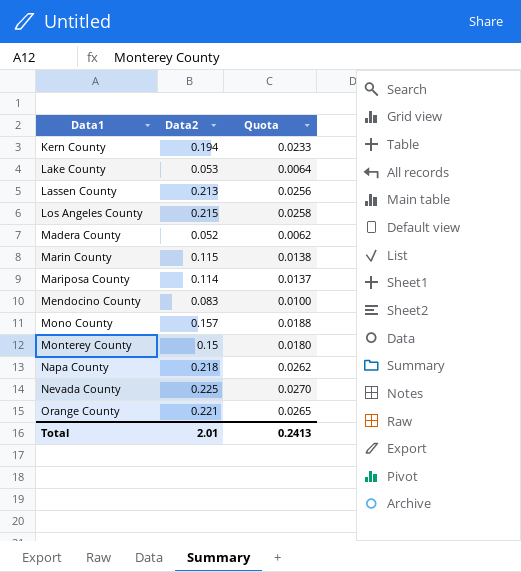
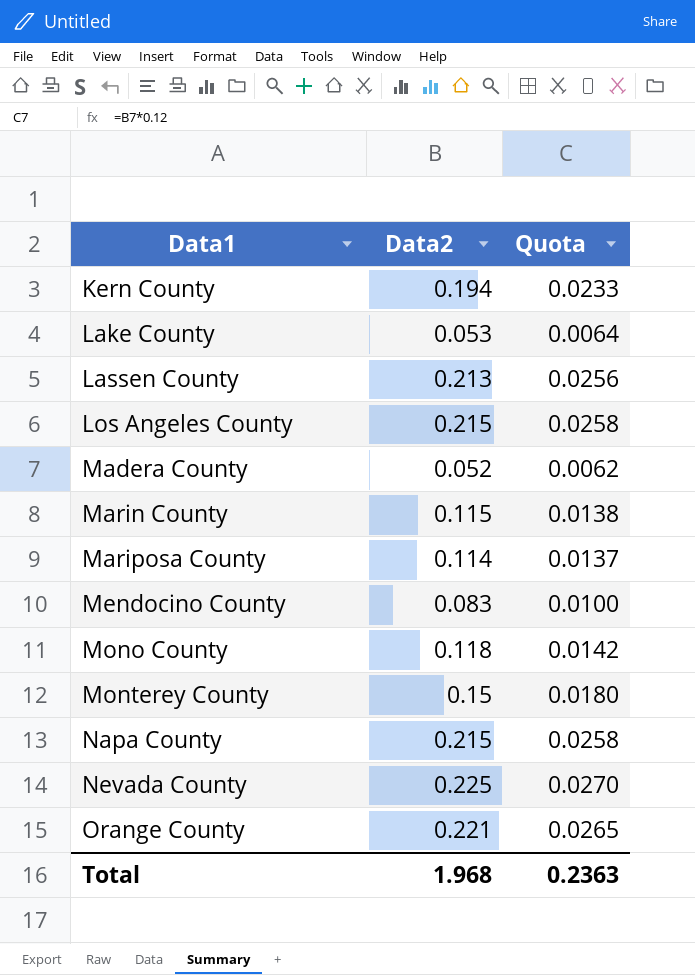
Mono County | Data2: 0.157 -> 0.118
Mono County | Quota: 0.0188 -> 0.0142
Napa County | Data2: 0.218 -> 0.215
Napa County | Quota: 0.0262 -> 0.0258
Total | Data2: 2.01 -> 1.968
Total | Quota: 0.2413 -> 0.2363

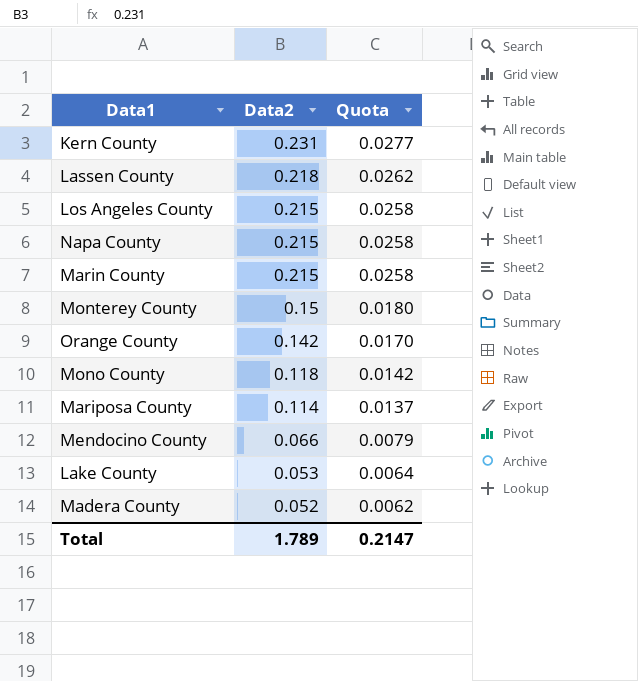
row order: Data1 ascending -> Data2 descending
row Nevada County: 0.225 | 0.0270 -> none
Kern County | Data2: 0.194 -> 0.231
Kern County | Quota: 0.0233 -> 0.0277
Lassen County | Data2: 0.213 -> 0.218
Lassen County | Quota: 0.0256 -> 0.0262
Marin County | Data2: 0.115 -> 0.215
Marin County | Quota: 0.0138 -> 0.0258
Orange County | Data2: 0.221 -> 0.142
Orange County | Quota: 0.0265 -> 0.0170
Mendocino County | Data2: 0.083 -> 0.066
Mendocino County | Quota: 0.0100 -> 0.0079
Total | Data2: 1.968 -> 1.789
Total | Quota: 0.2363 -> 0.2147

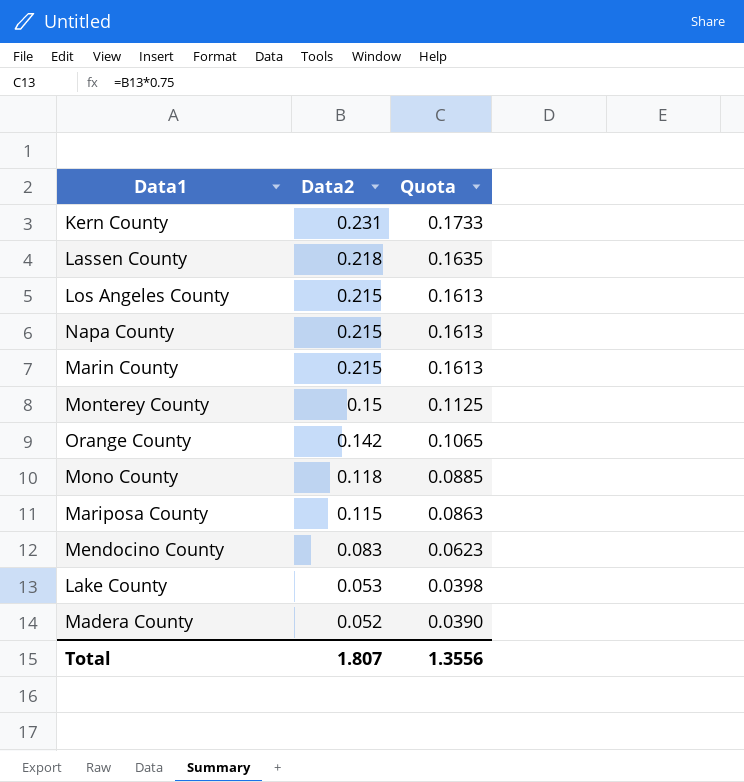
column Quota | formula: [Data2] * 0.12 -> [Data2] * 0.75
Mariposa County | Data2: 0.114 -> 0.115
Mendocino County | Data2: 0.066 -> 0.083
Total | Data2: 1.789 -> 1.807
Total | Quota: 0.2147 -> 1.3556

